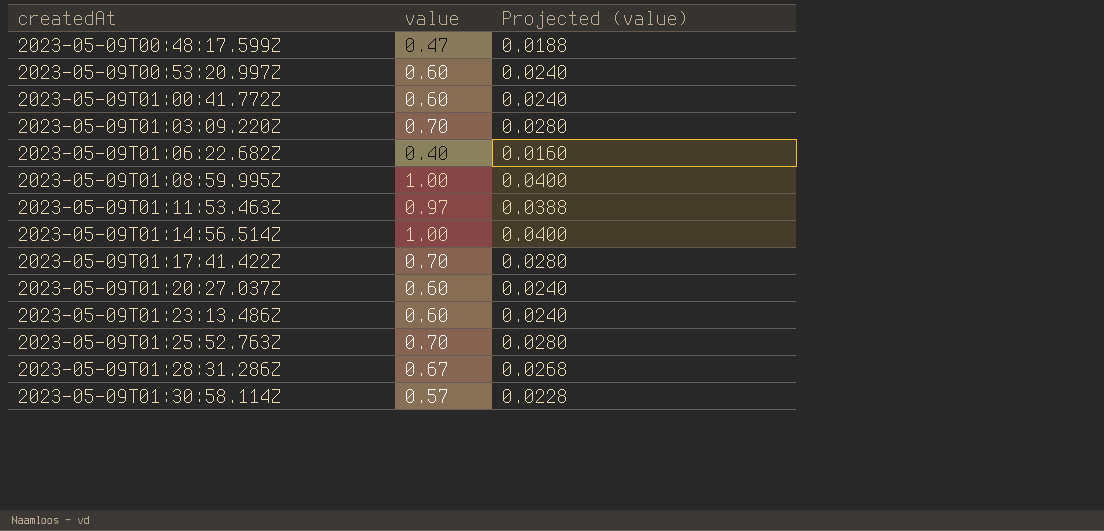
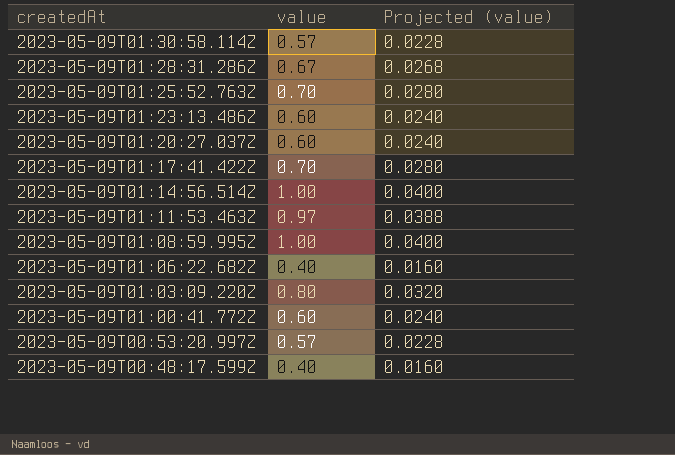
row order: createdAt ascending -> createdAt descending
2023-05-09T01:03:09.220Z | value: 0.70 -> 0.80
2023-05-09T01:03:09.220Z | Projected (value): 0.0280 -> 0.0320
2023-05-09T00:53:20.997Z | value: 0.60 -> 0.57
2023-05-09T00:53:20.997Z | Projected (value): 0.0240 -> 0.0228
2023-05-09T00:48:17.599Z | value: 0.47 -> 0.40
2023-05-09T00:48:17.599Z | Projected (value): 0.0188 -> 0.0160

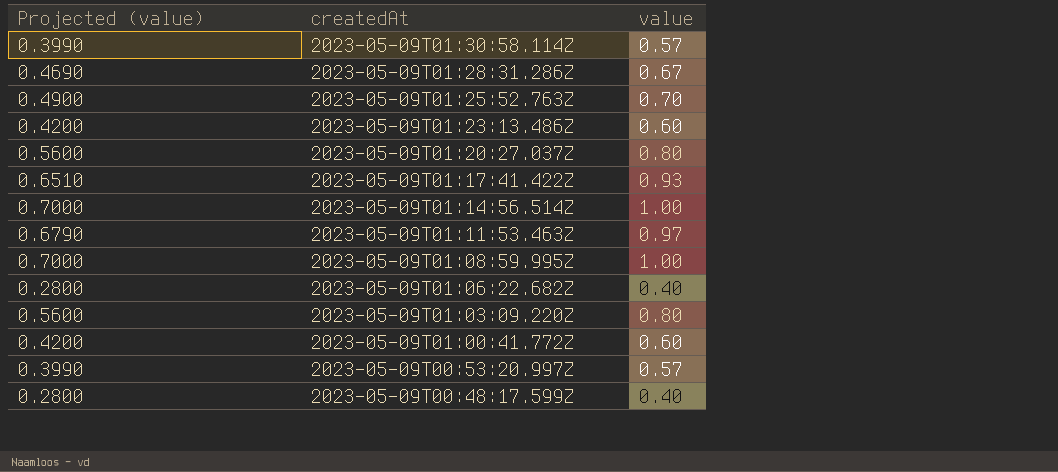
column Projected (value) | formula: [value] * 0.04 -> [value] * 0.7
column Projected (value) | position: 3 -> 1
2023-05-09T01:20:27.037Z | value: 0.60 -> 0.80
2023-05-09T01:17:41.422Z | value: 0.70 -> 0.93

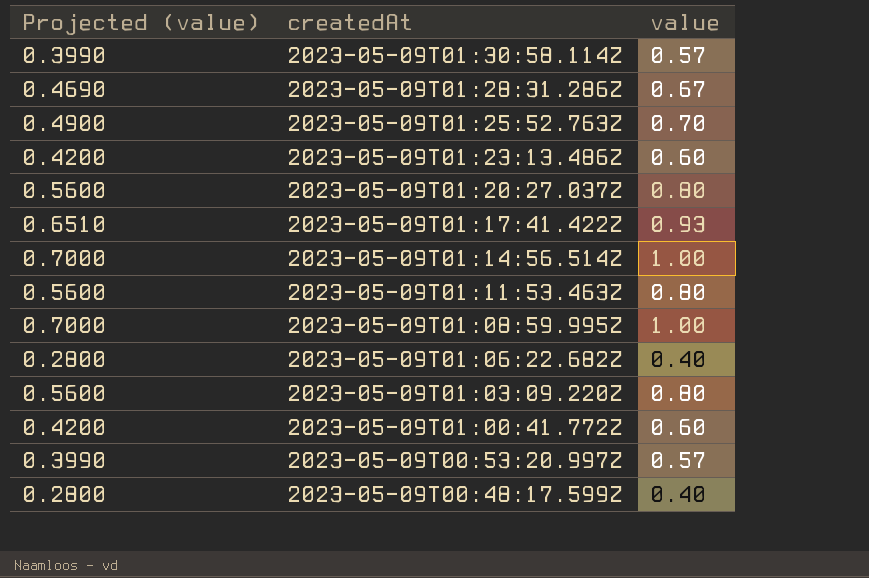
2023-05-09T01:11:53.463Z | Projected (value): 0.6790 -> 0.5600
2023-05-09T01:11:53.463Z | value: 0.97 -> 0.80

